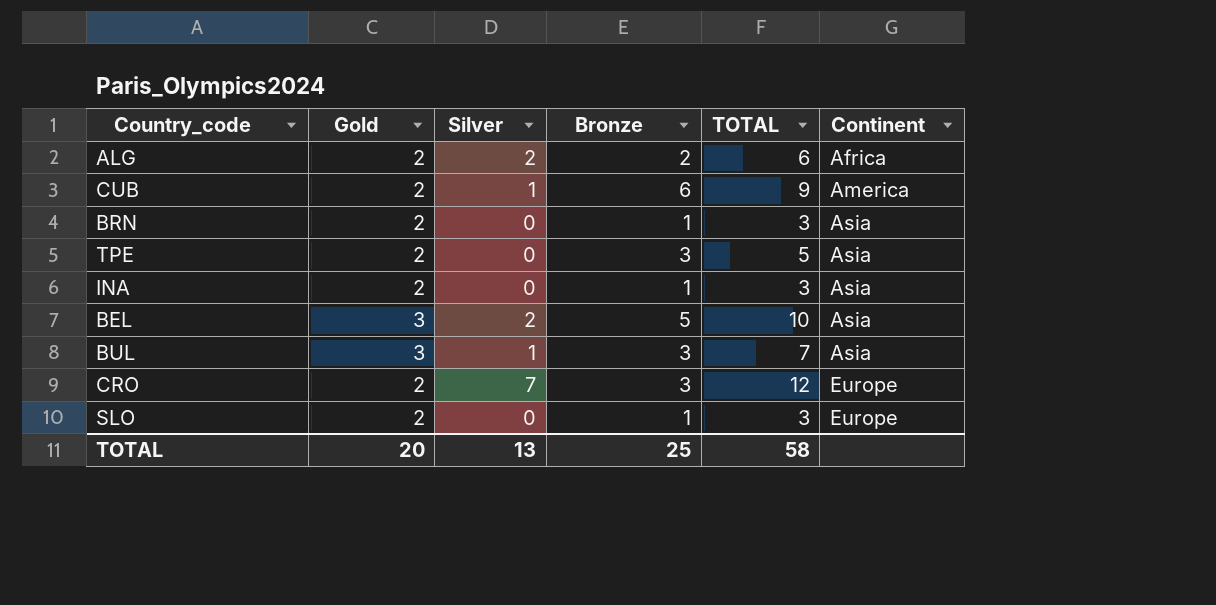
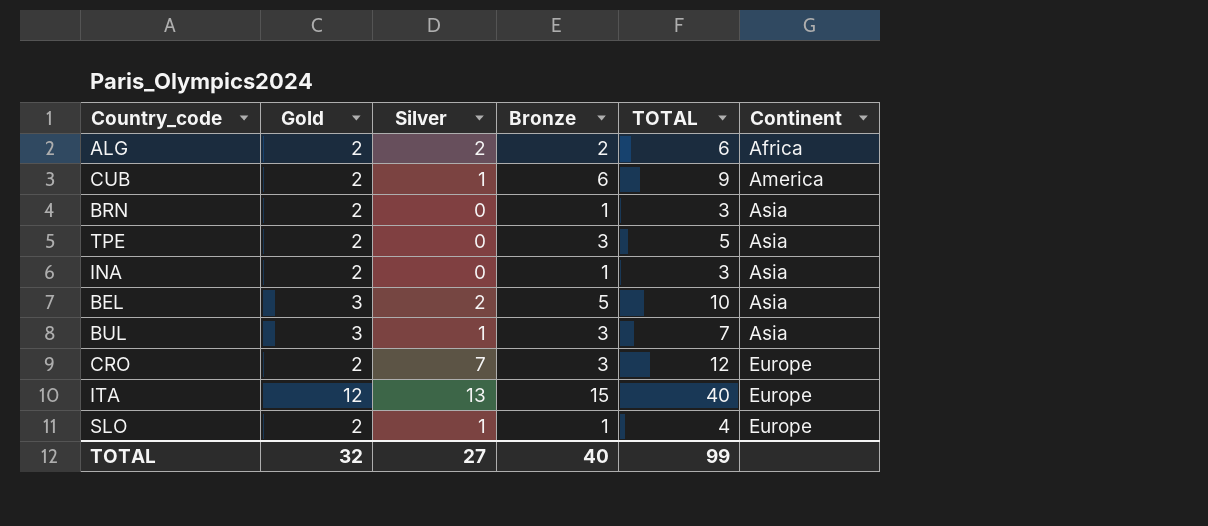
row ITA: none -> 12 | 13 | 15 | 40 | Europe
SLO | Silver: 0 -> 1
SLO | TOTAL: 3 -> 4
TOTAL | Gold: 20 -> 32
TOTAL | Silver: 13 -> 27
TOTAL | Bronze: 25 -> 40
TOTAL | TOTAL: 58 -> 99

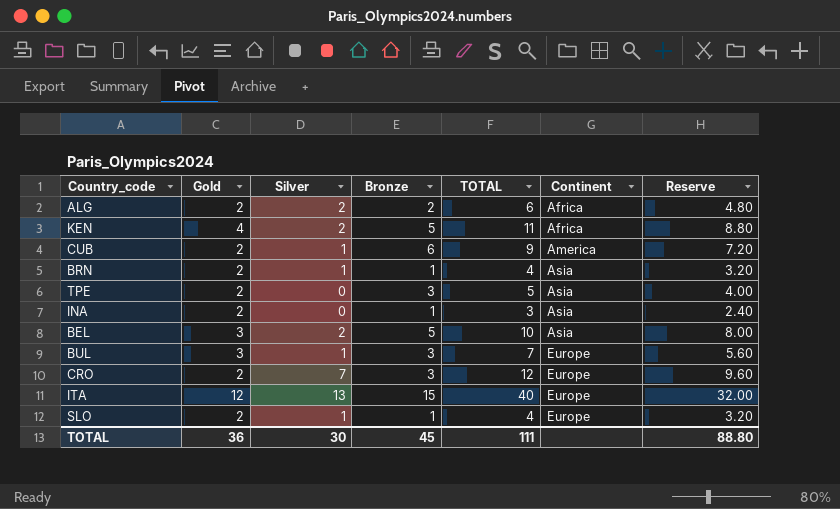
column Reserve | formula: none -> [TOTAL] * 0.8
row KEN: none -> 4 | 2 | 5 | 11 | Africa | 8.80
BRN | Silver: 0 -> 1
BRN | TOTAL: 3 -> 4
BUL | Continent: Asia -> Europe
TOTAL | Gold: 32 -> 36
TOTAL | Silver: 27 -> 30
TOTAL | Bronze: 40 -> 45
TOTAL | TOTAL: 99 -> 111

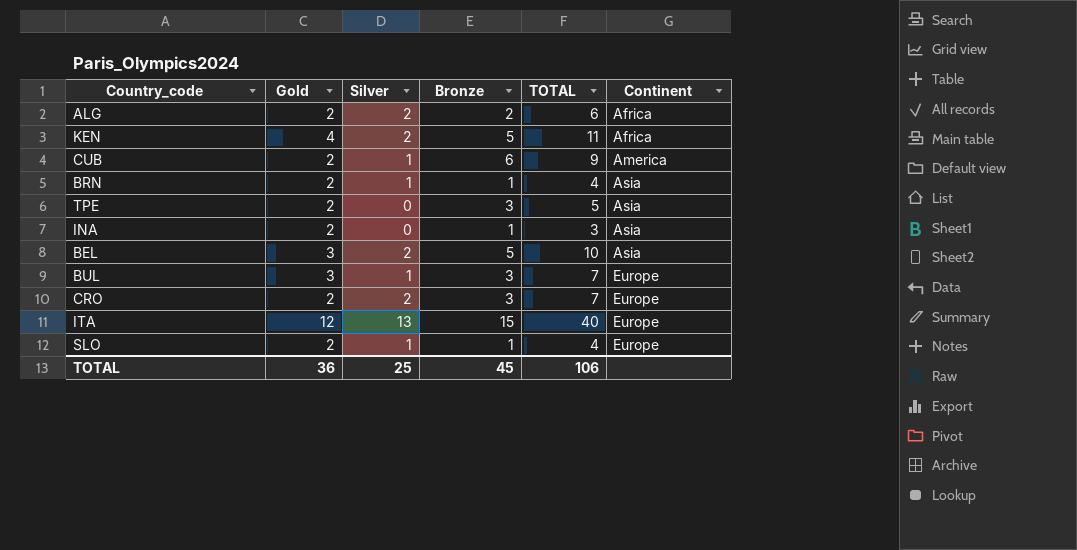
column Reserve | formula: [TOTAL] * 0.8 -> none
CRO | Silver: 7 -> 2
CRO | TOTAL: 12 -> 7
TOTAL | Silver: 30 -> 25
TOTAL | TOTAL: 111 -> 106

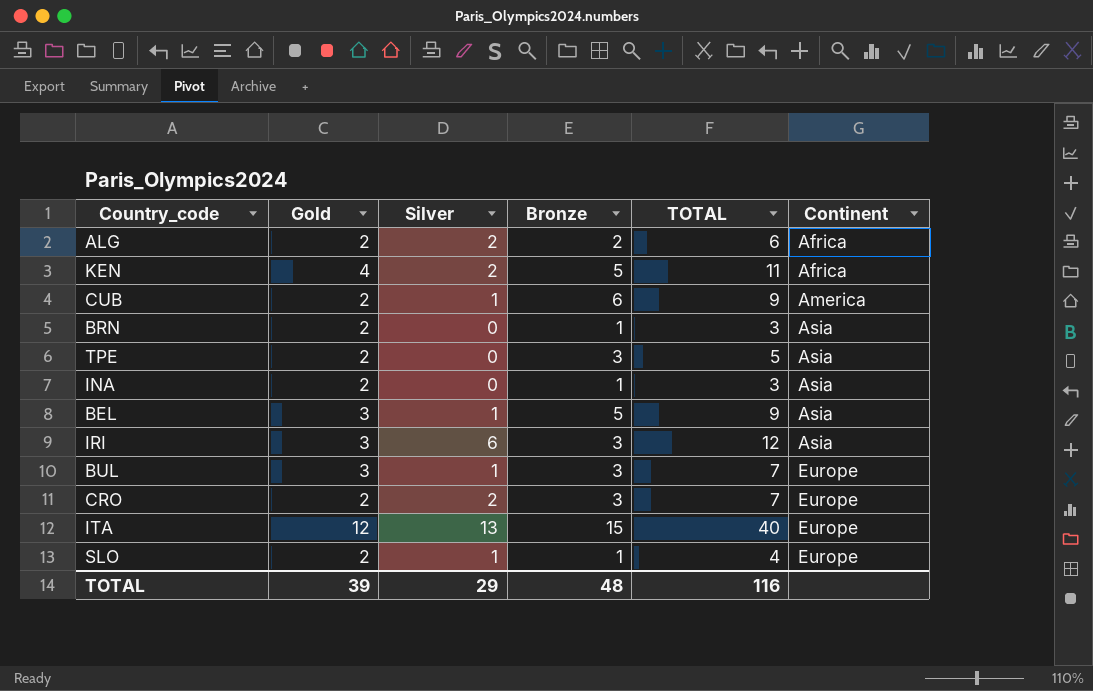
BRN | Silver: 1 -> 0
BRN | TOTAL: 4 -> 3
BEL | Silver: 2 -> 1
BEL | TOTAL: 10 -> 9
row IRI: none -> 3 | 6 | 3 | 12 | Asia
TOTAL | Gold: 36 -> 39
TOTAL | Silver: 25 -> 29
TOTAL | Bronze: 45 -> 48
TOTAL | TOTAL: 106 -> 116

